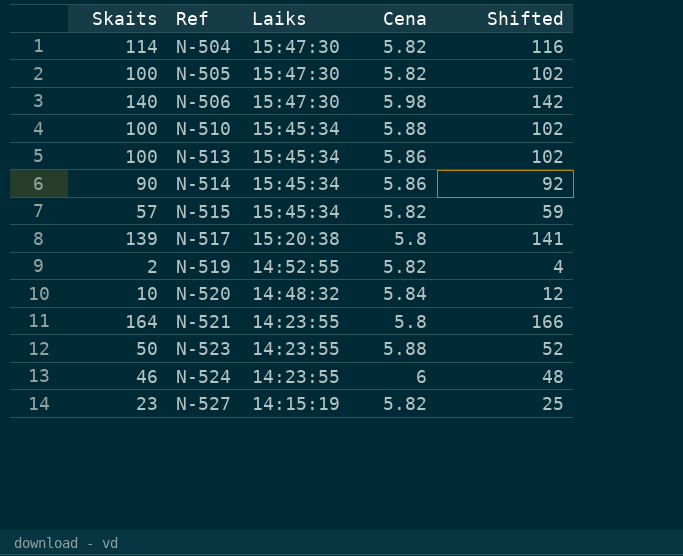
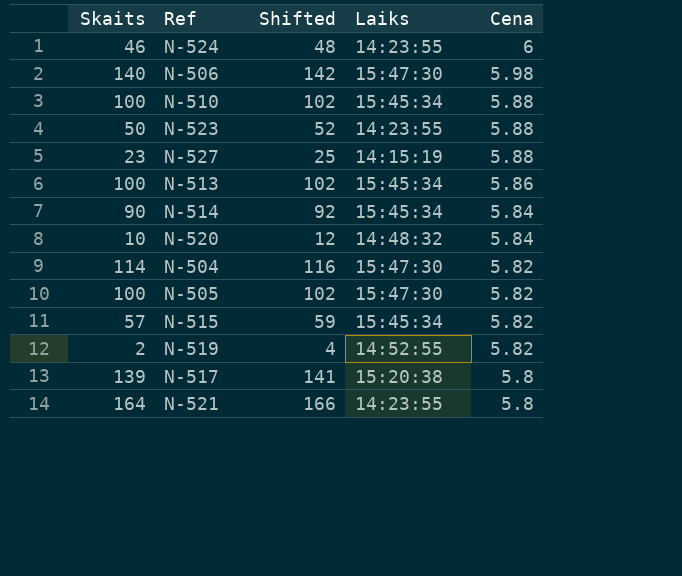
row order: Ref ascending -> Cena descending
column Shifted | position: 5 -> 3
N-527 | Cena: 5.82 -> 5.88
N-514 | Cena: 5.86 -> 5.84

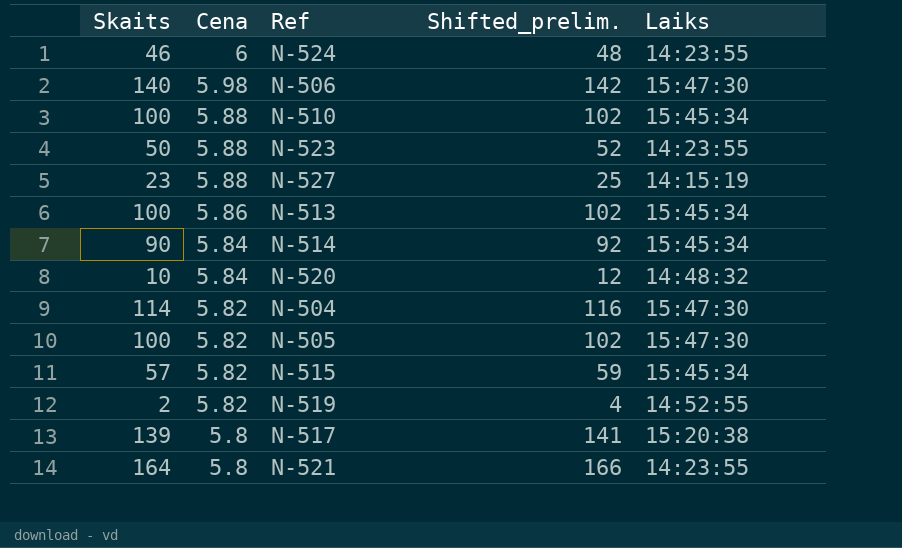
column Cena | position: 5 -> 2
column name: Shifted -> Shifted_prelim.

